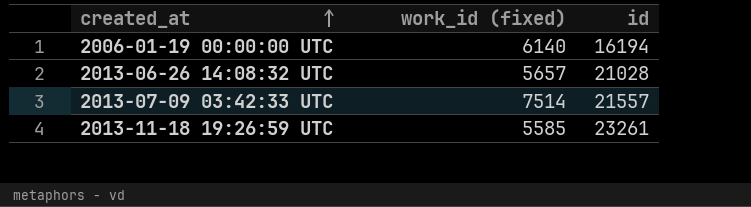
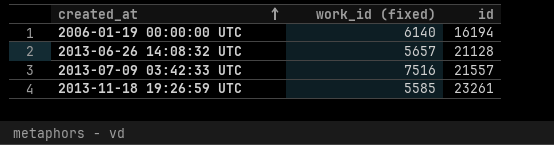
2013-06-26 14:08:32 UTC | id: 21028 -> 21128
2013-07-09 03:42:33 UTC | work_id (fixed): 7514 -> 7516

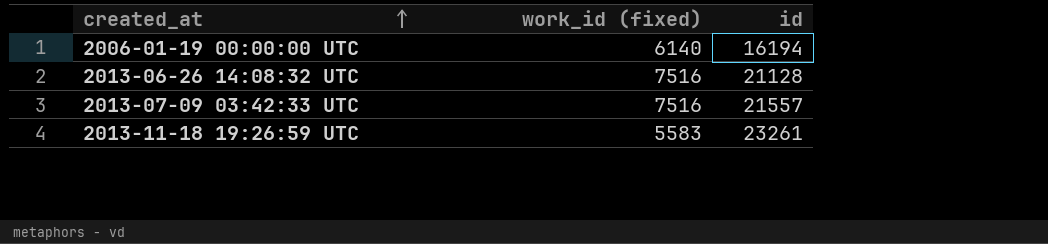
2013-06-26 14:08:32 UTC | work_id (fixed): 5657 -> 7516
2013-11-18 19:26:59 UTC | work_id (fixed): 5585 -> 5583

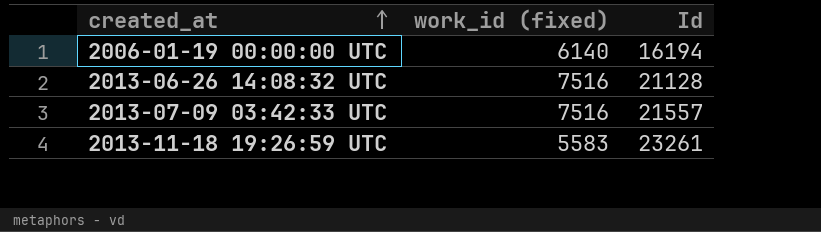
column name: id -> Id

